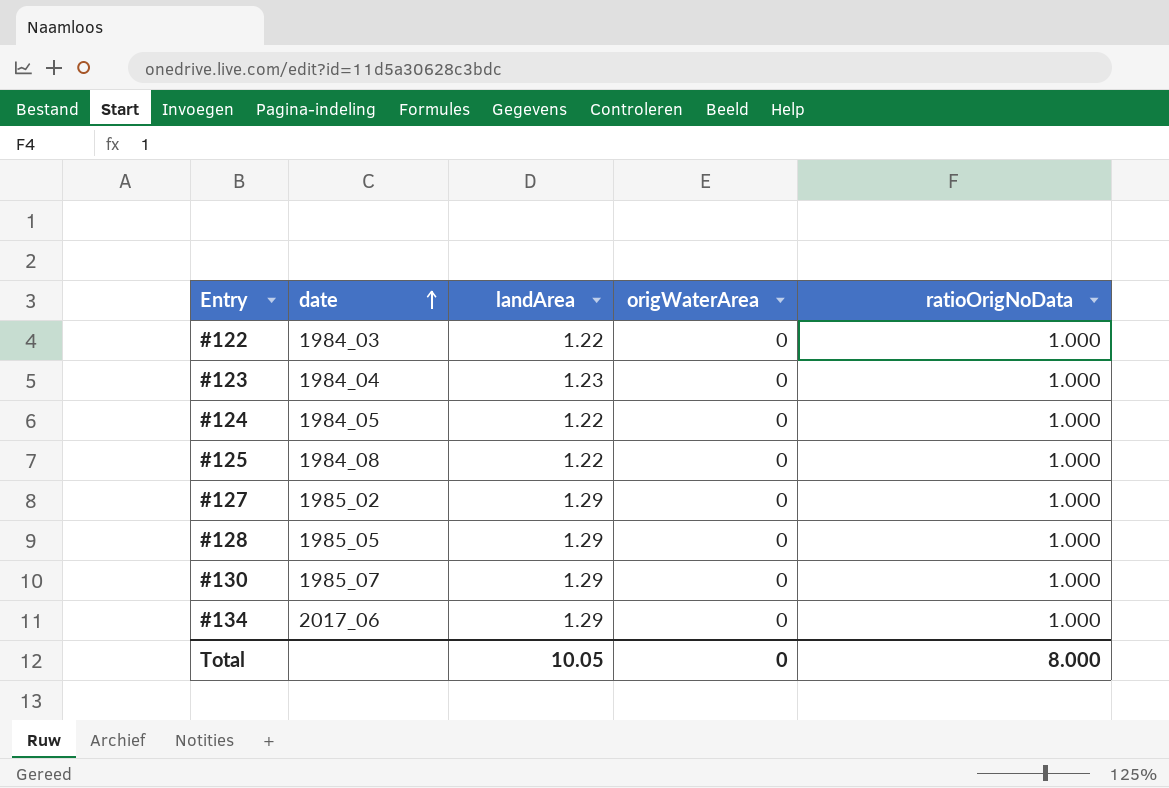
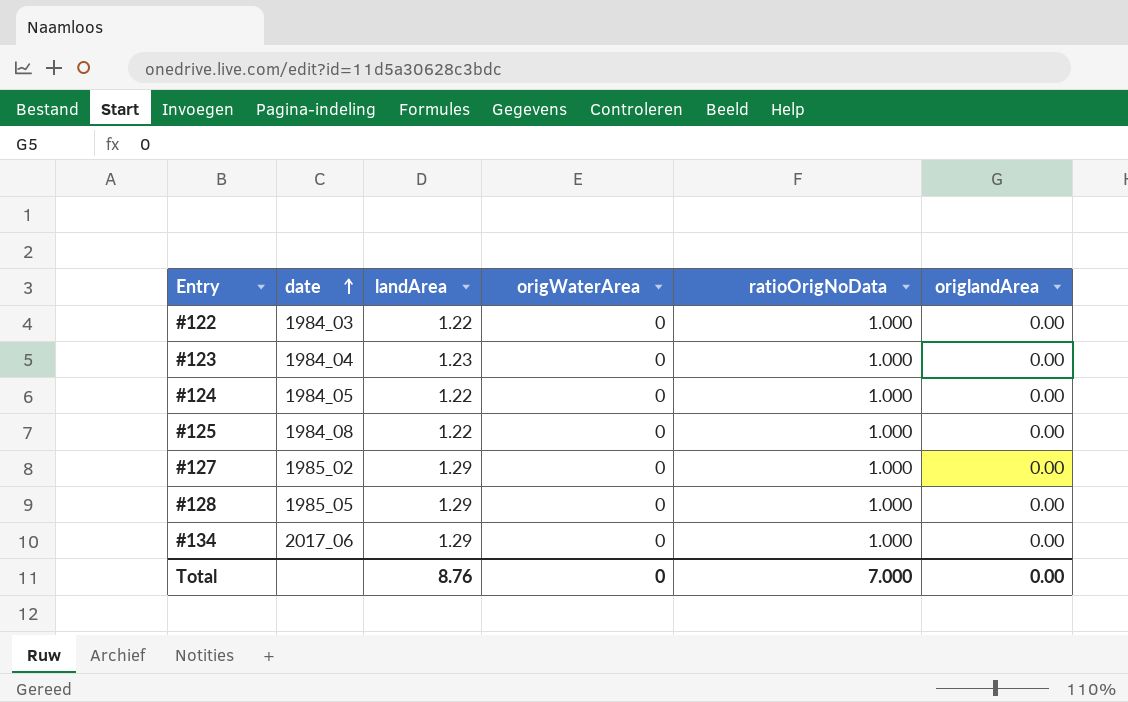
column origlandArea | position: none -> 6
row #130: 1985_07 | 1.29 | 0 | 1.000 -> none
Total | landArea: 10.05 -> 8.76
Total | ratioOrigNoData: 8.000 -> 7.000

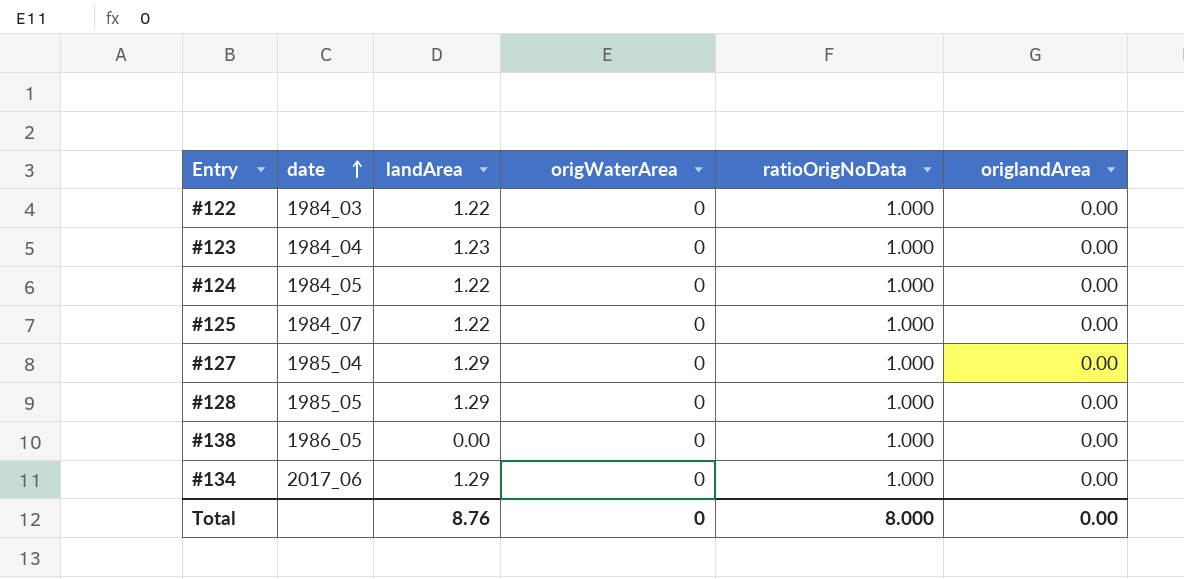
#125 | date: 1984_08 -> 1984_07
#127 | date: 1985_02 -> 1985_04
row #138: none -> 1986_05 | 0.00 | 0 | 1.000 | 0.00
Total | ratioOrigNoData: 7.000 -> 8.000

